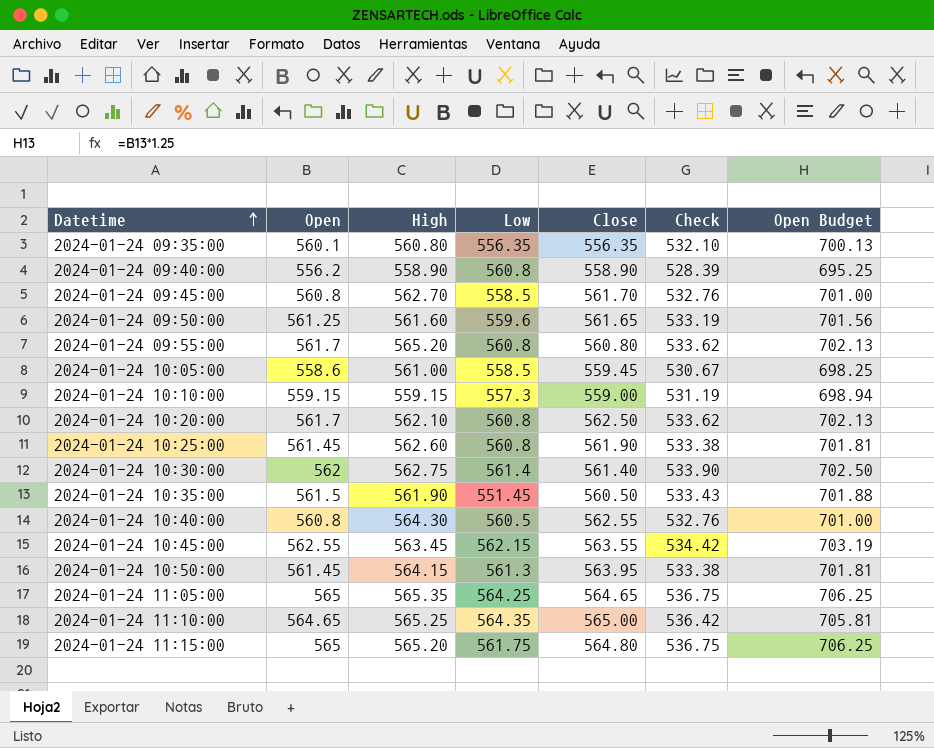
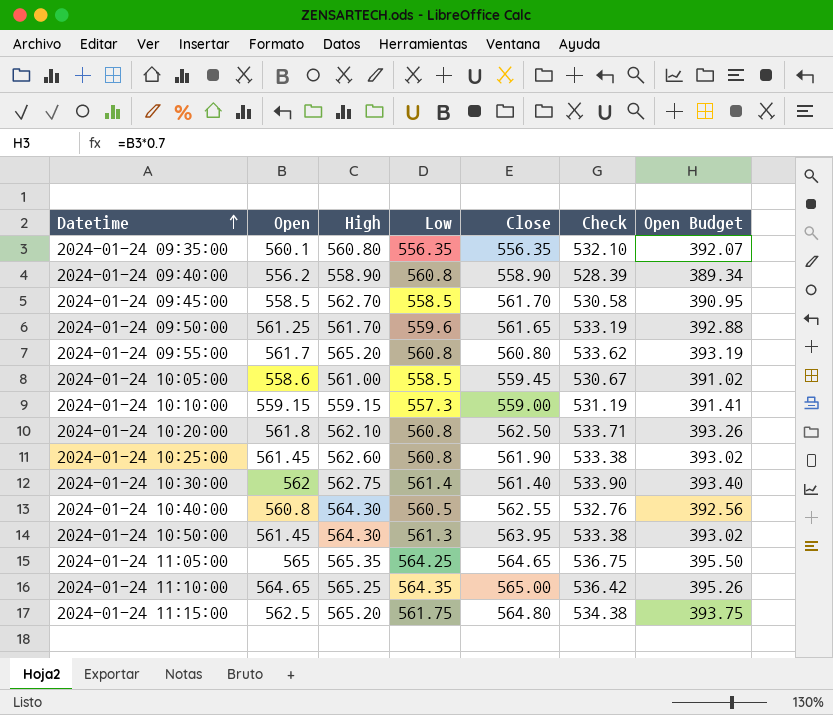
column Open Budget | formula: [Open] * 1.25 -> [Open] * 0.7
row 2024-01-24 10:35:00: 561.5 | 561.90 | 551.45 | 560.50 | 533.43 | 701.88 -> none
row 2024-01-24 10:45:00: 562.55 | 563.45 | 562.15 | 563.55 | 534.42 | 703.19 -> none
2024-01-24 09:45:00 | Open: 560.8 -> 558.5
2024-01-24 09:45:00 | Check: 532.76 -> 530.58
2024-01-24 09:50:00 | High: 561.60 -> 561.70
2024-01-24 10:20:00 | Open: 561.7 -> 561.8
2024-01-24 10:20:00 | Check: 533.62 -> 533.71
2024-01-24 10:50:00 | High: 564.15 -> 564.30
2024-01-24 11:15:00 | Open: 565 -> 562.5
2024-01-24 11:15:00 | Check: 536.75 -> 534.38

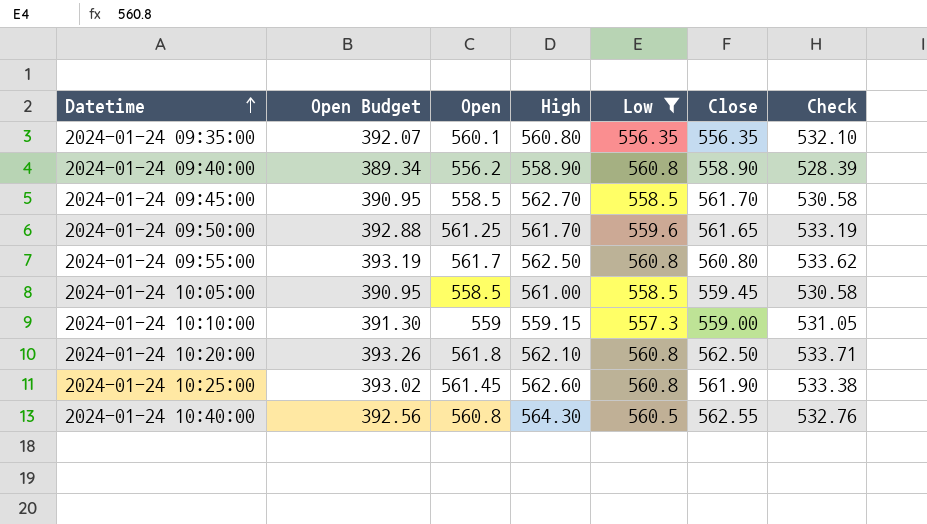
filter: none -> Low <= 560.8
column Open Budget | position: 7 -> 2
2024-01-24 09:55:00 | High: 565.20 -> 562.50
2024-01-24 10:05:00 | Open Budget: 391.02 -> 390.95
2024-01-24 10:05:00 | Open: 558.6 -> 558.5
2024-01-24 10:05:00 | Check: 530.67 -> 530.58
2024-01-24 10:10:00 | Open Budget: 391.41 -> 391.30
2024-01-24 10:10:00 | Open: 559.15 -> 559
2024-01-24 10:10:00 | Check: 531.19 -> 531.05

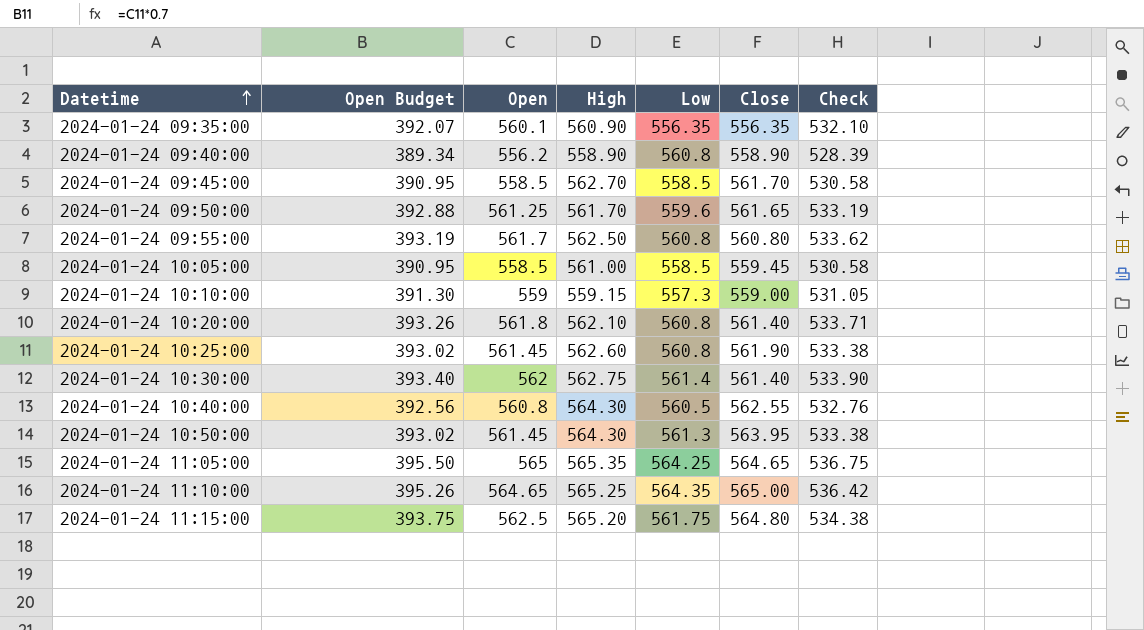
filter: Low <= 560.8 -> none
2024-01-24 09:35:00 | High: 560.80 -> 560.90
2024-01-24 10:20:00 | Close: 562.50 -> 561.40

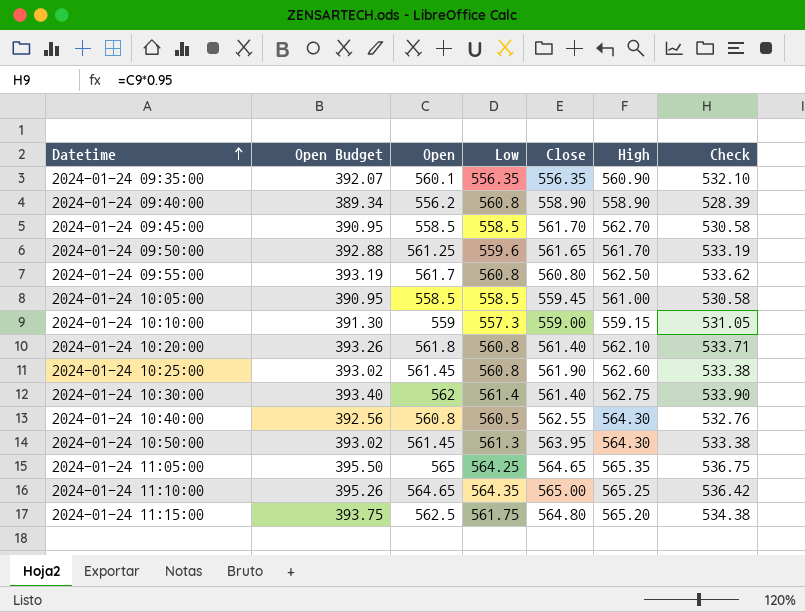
column High | position: 4 -> 6

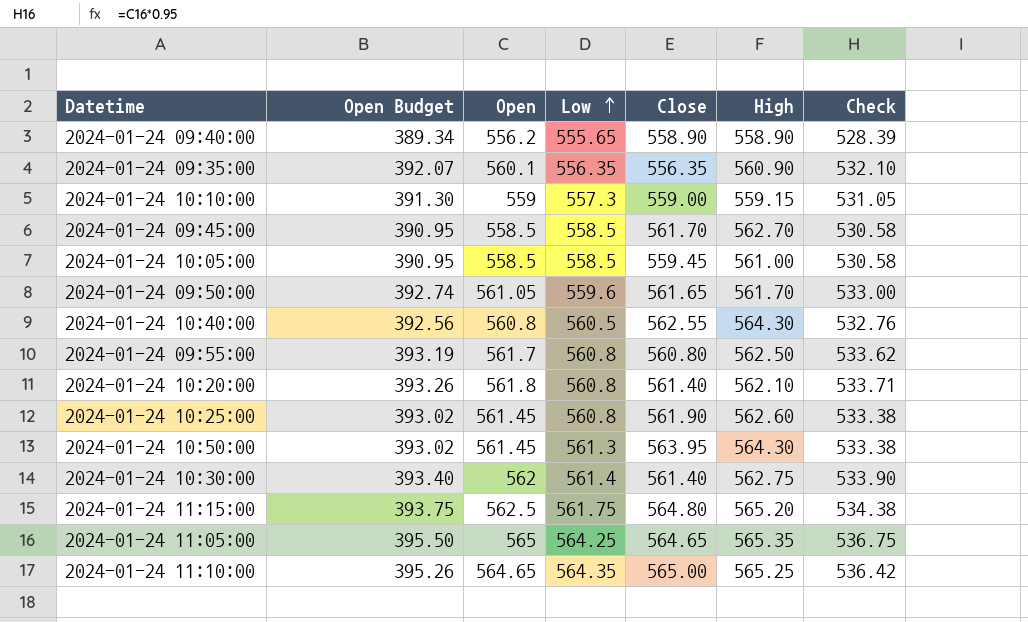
row order: Datetime ascending -> Low ascending
2024-01-24 09:40:00 | Low: 560.8 -> 555.65
2024-01-24 09:50:00 | Open Budget: 392.88 -> 392.74
2024-01-24 09:50:00 | Open: 561.25 -> 561.05
2024-01-24 09:50:00 | Check: 533.19 -> 533.00

